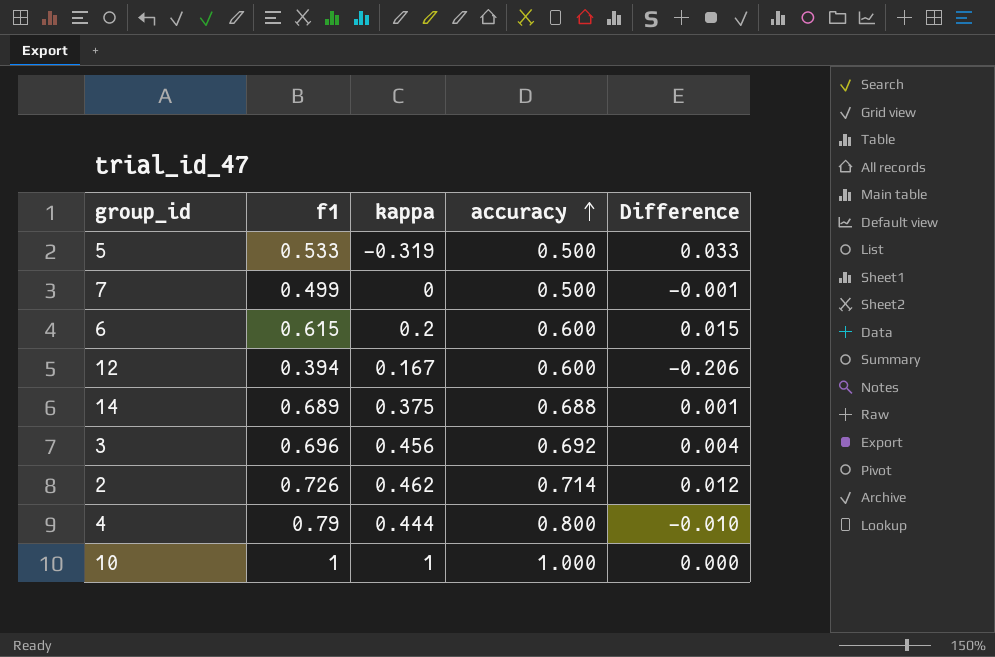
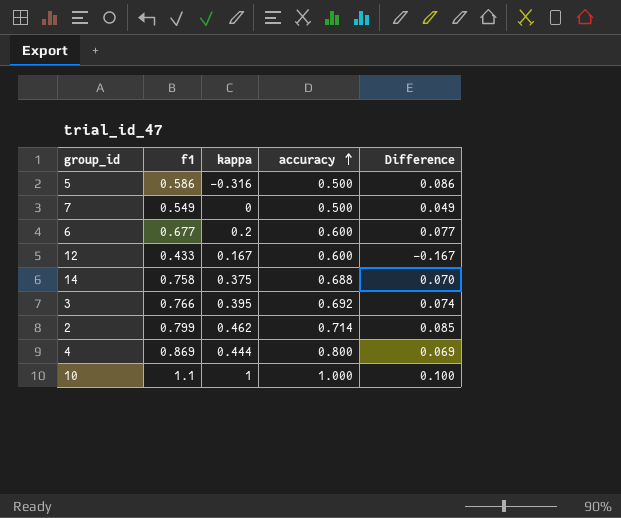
5 | f1: 0.533 -> 0.586
5 | kappa: -0.319 -> -0.316
5 | Difference: 0.033 -> 0.086
7 | f1: 0.499 -> 0.549
7 | Difference: -0.001 -> 0.049
6 | f1: 0.615 -> 0.677
6 | Difference: 0.015 -> 0.077
12 | f1: 0.394 -> 0.433
12 | Difference: -0.206 -> -0.167
14 | f1: 0.689 -> 0.758
14 | Difference: 0.001 -> 0.070
3 | f1: 0.696 -> 0.766
3 | kappa: 0.456 -> 0.395
3 | Difference: 0.004 -> 0.074
2 | f1: 0.726 -> 0.799
2 | Difference: 0.012 -> 0.085
4 | f1: 0.79 -> 0.869
4 | Difference: -0.010 -> 0.069
10 | f1: 1 -> 1.1
10 | Difference: 0.000 -> 0.100

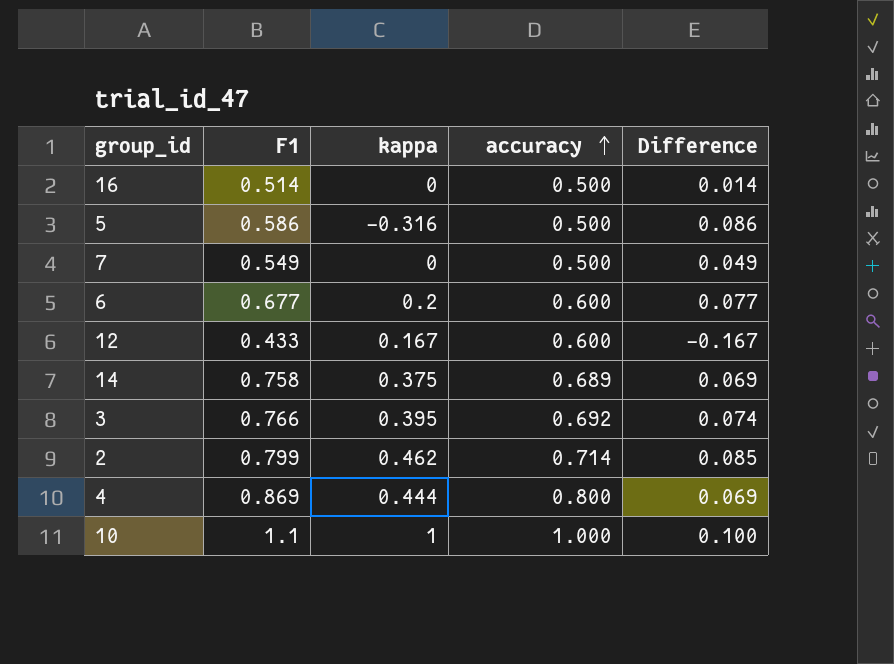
column name: f1 -> F1
row 16: none -> 0.514 | 0 | 0.500 | 0.014
14 | accuracy: 0.688 -> 0.689
14 | Difference: 0.070 -> 0.069

